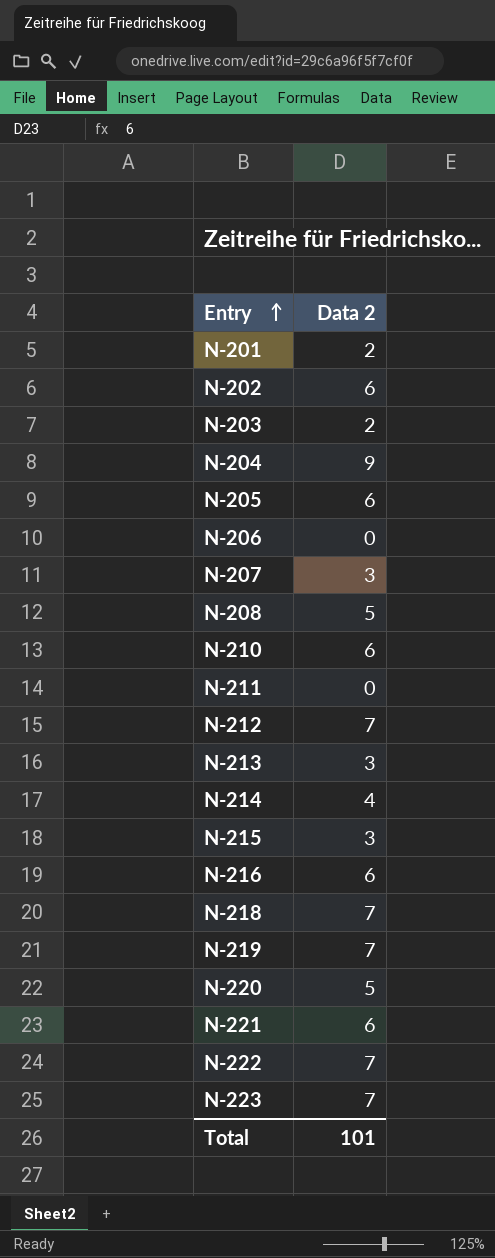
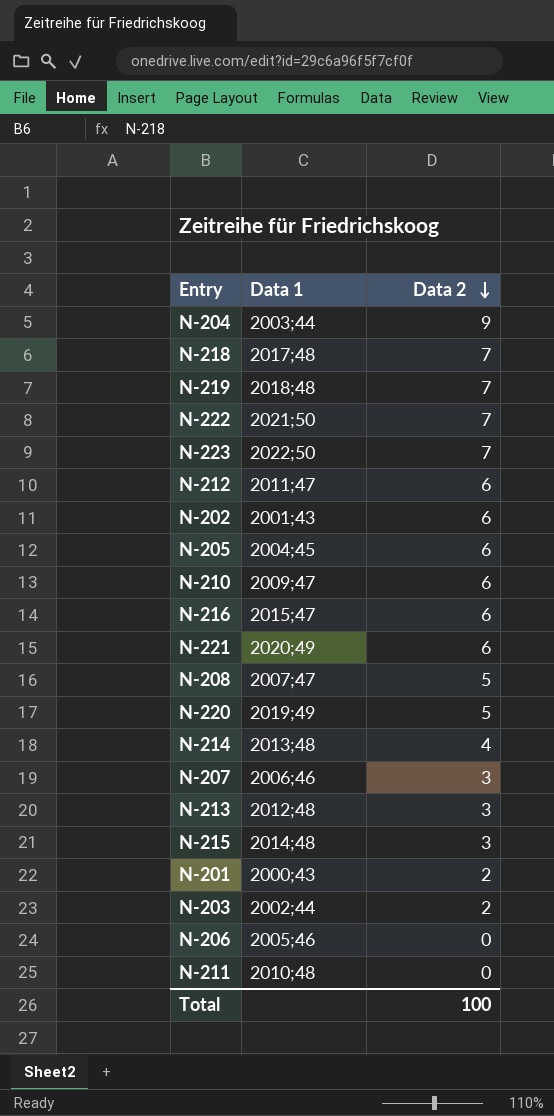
row order: Entry ascending -> Data 2 descending
column Data 1 | position: none -> 2
N-212 | Data 2: 7 -> 6
Total | Data 2: 101 -> 100

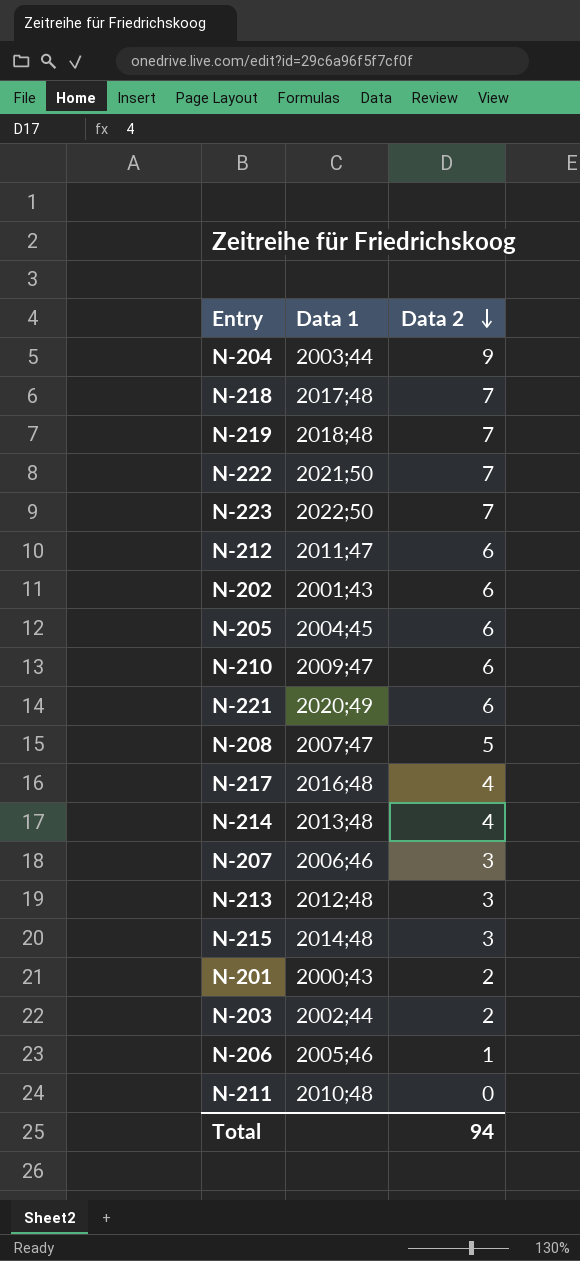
row N-216: 2015;47 | 6 -> none
row N-220: 2019;49 | 5 -> none
row N-217: none -> 2016;48 | 4
N-206 | Data 2: 0 -> 1
Total | Data 2: 100 -> 94

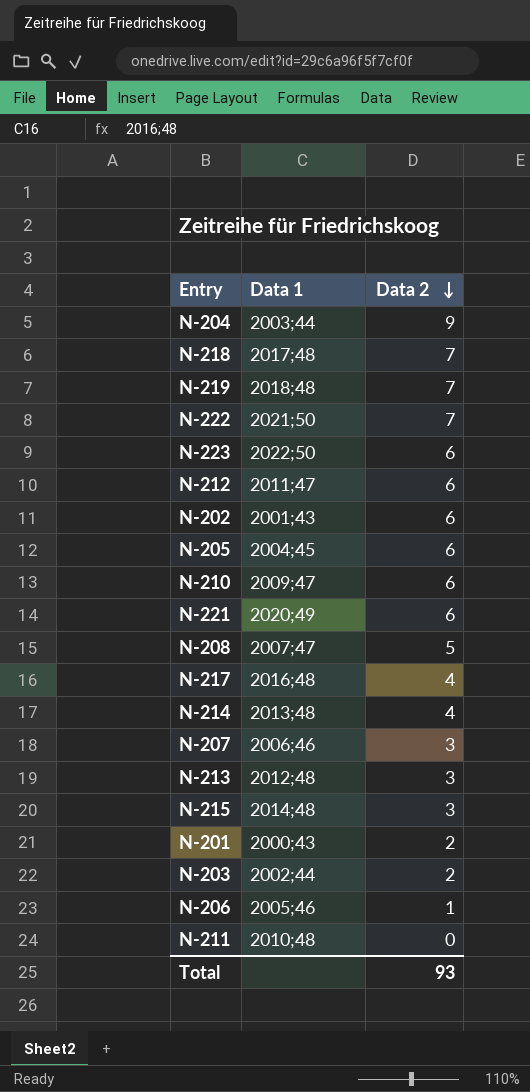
N-223 | Data 2: 7 -> 6
Total | Data 2: 94 -> 93

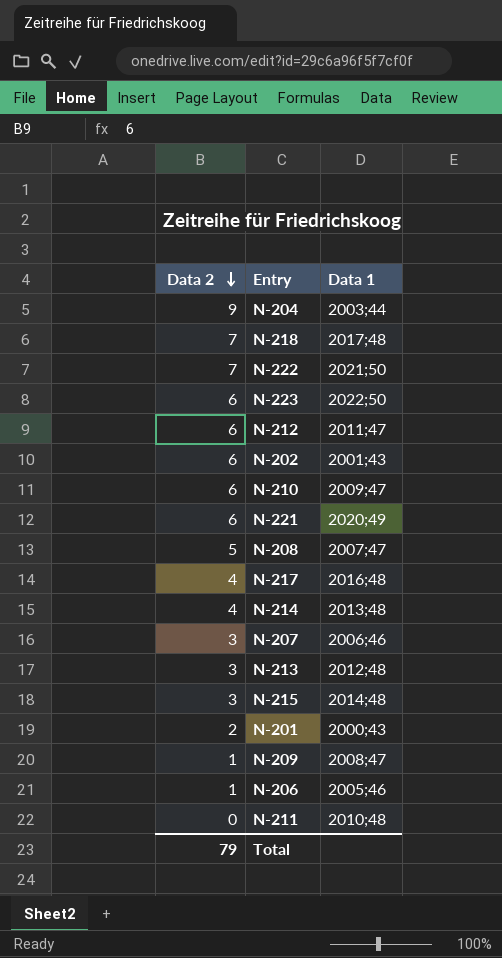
column Data 2 | position: 3 -> 1
row N-219: 2018;48 | 7 -> none
row N-205: 2004;45 | 6 -> none
row N-203: 2002;44 | 2 -> none
row N-209: none -> 1 | 2008;47
Total | Data 2: 93 -> 79

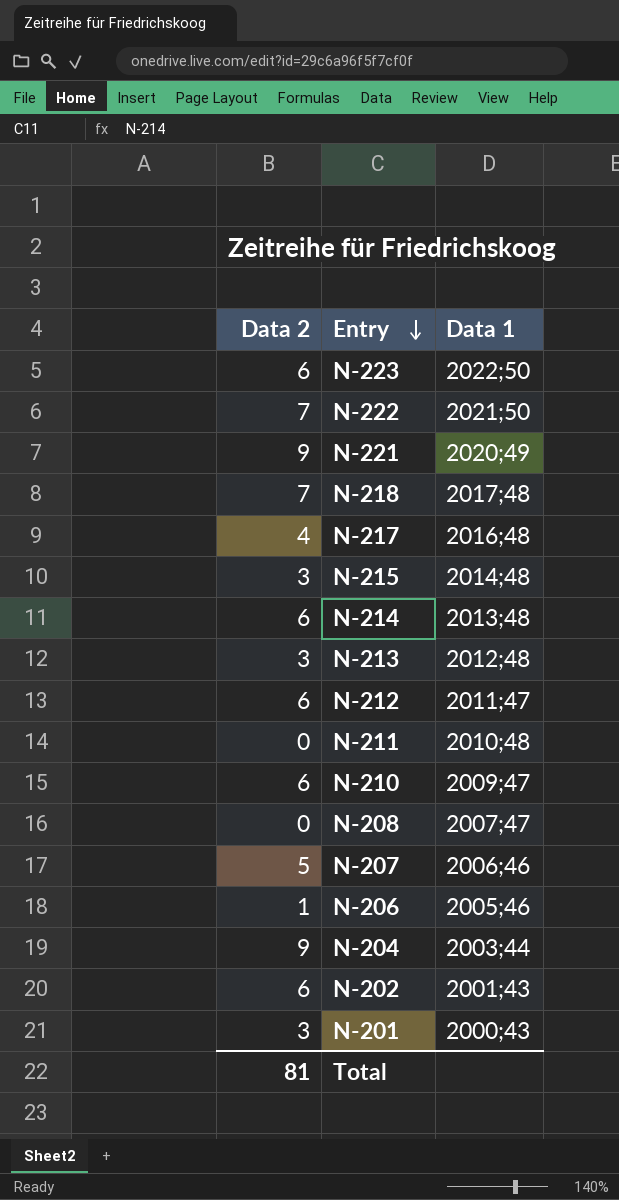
row order: Data 2 descending -> Entry descending
row N-209: 1 | 2008;47 -> none
N-221 | Data 2: 6 -> 9
N-214 | Data 2: 4 -> 6
N-208 | Data 2: 5 -> 0
N-207 | Data 2: 3 -> 5
N-201 | Data 2: 2 -> 3
Total | Data 2: 79 -> 81

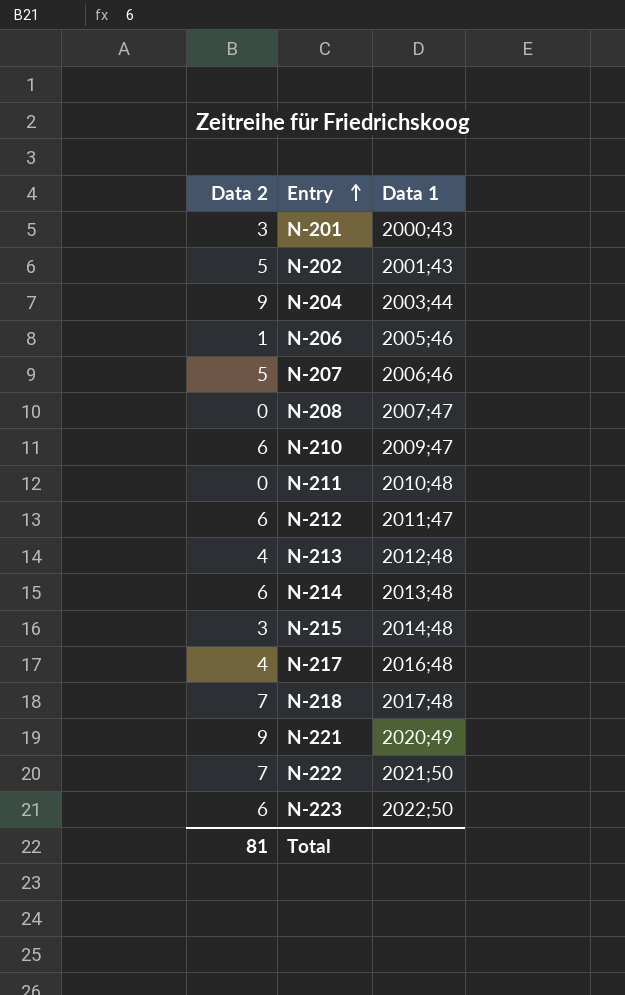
row order: Entry descending -> Entry ascending
N-202 | Data 2: 6 -> 5
N-213 | Data 2: 3 -> 4

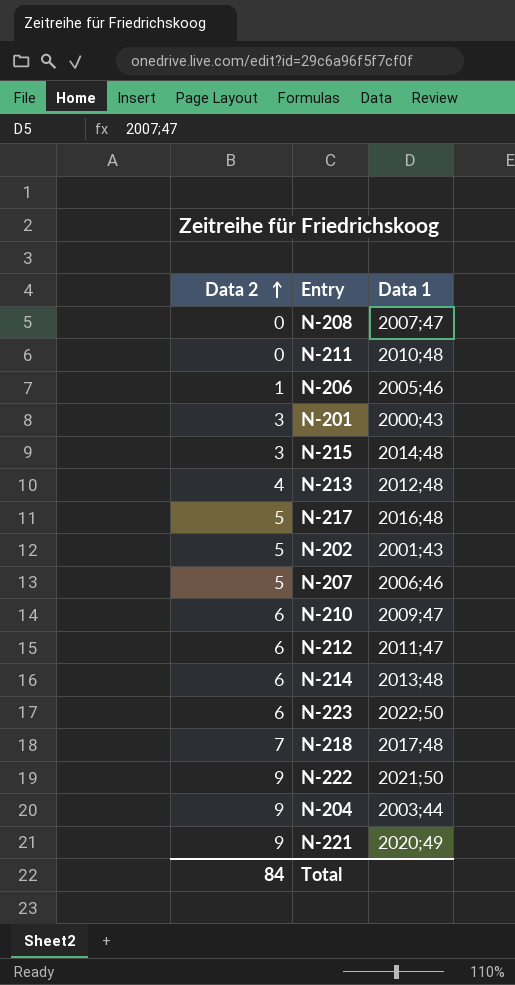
row order: Entry ascending -> Data 2 ascending
N-217 | Data 2: 4 -> 5
N-222 | Data 2: 7 -> 9
Total | Data 2: 81 -> 84

